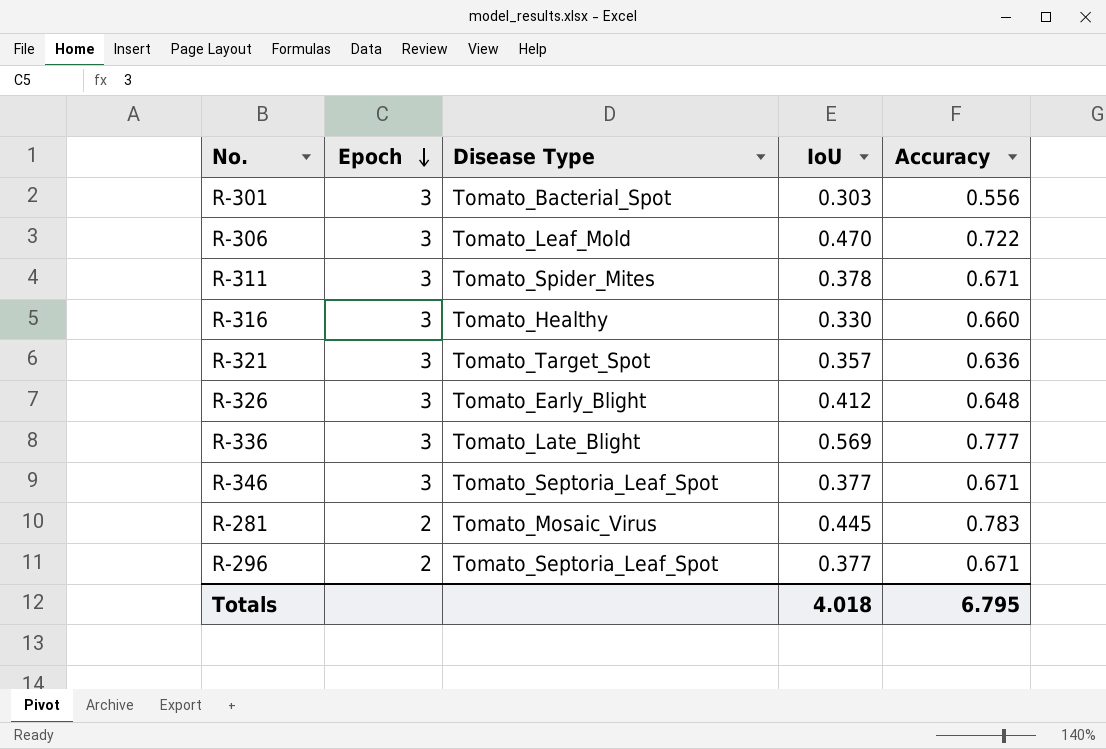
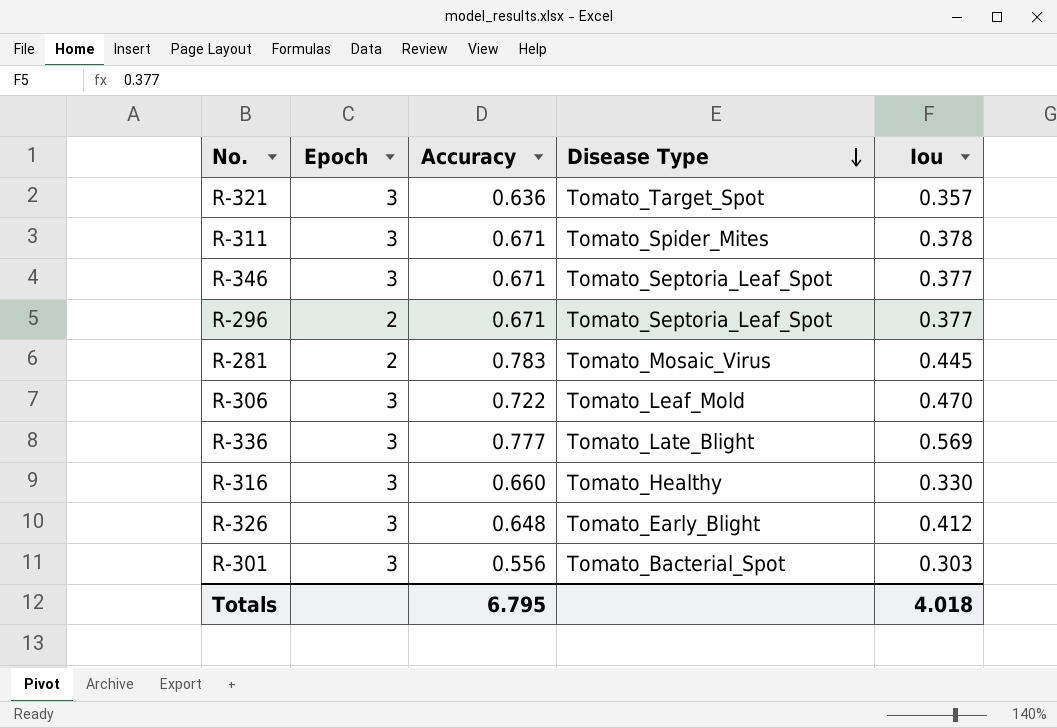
row order: Epoch descending -> Disease Type descending
column Accuracy | position: 5 -> 3
column name: IoU -> Iou

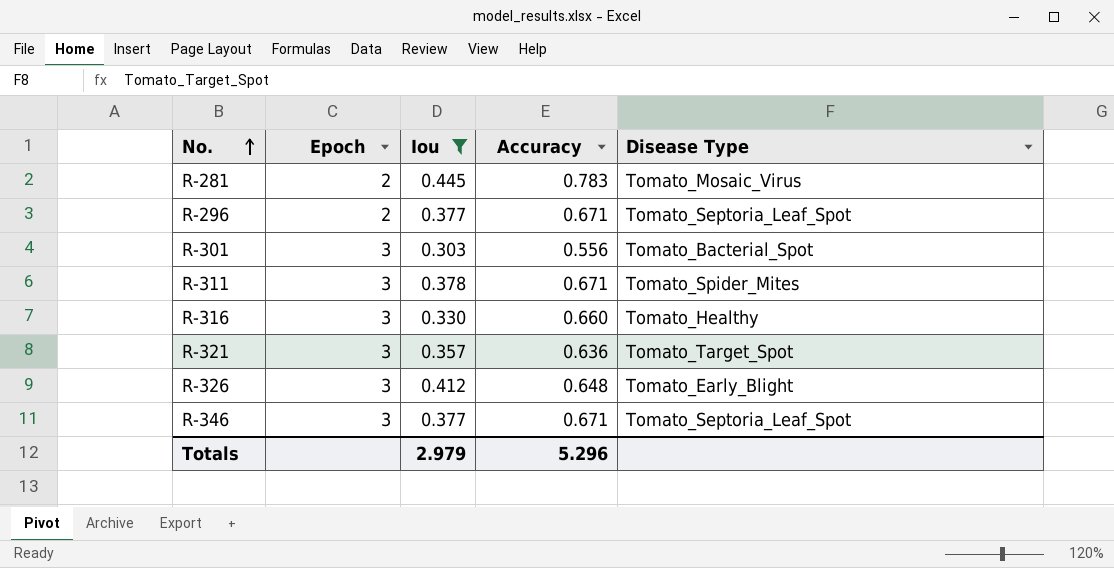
filter: none -> Iou <= 0.445
row order: Disease Type descending -> No. ascending
column Iou | position: 5 -> 3
Totals | Iou: 4.018 -> 2.979
Totals | Accuracy: 6.795 -> 5.296

